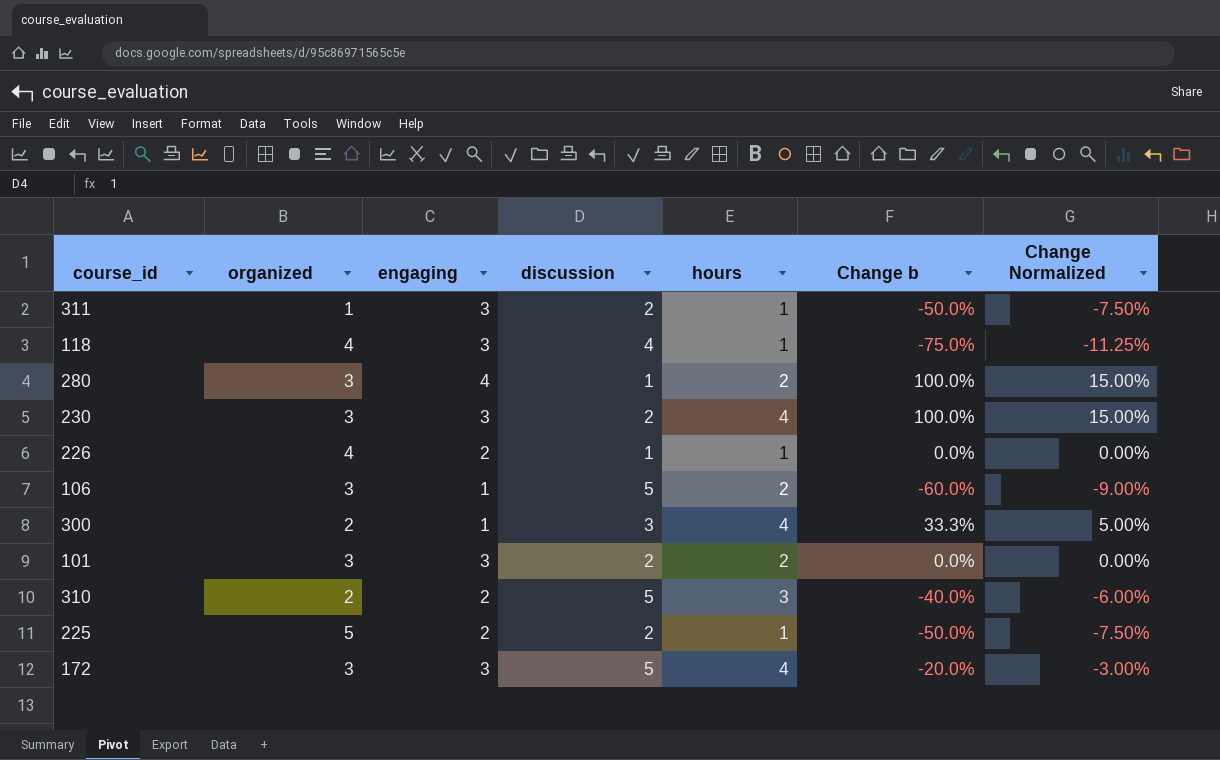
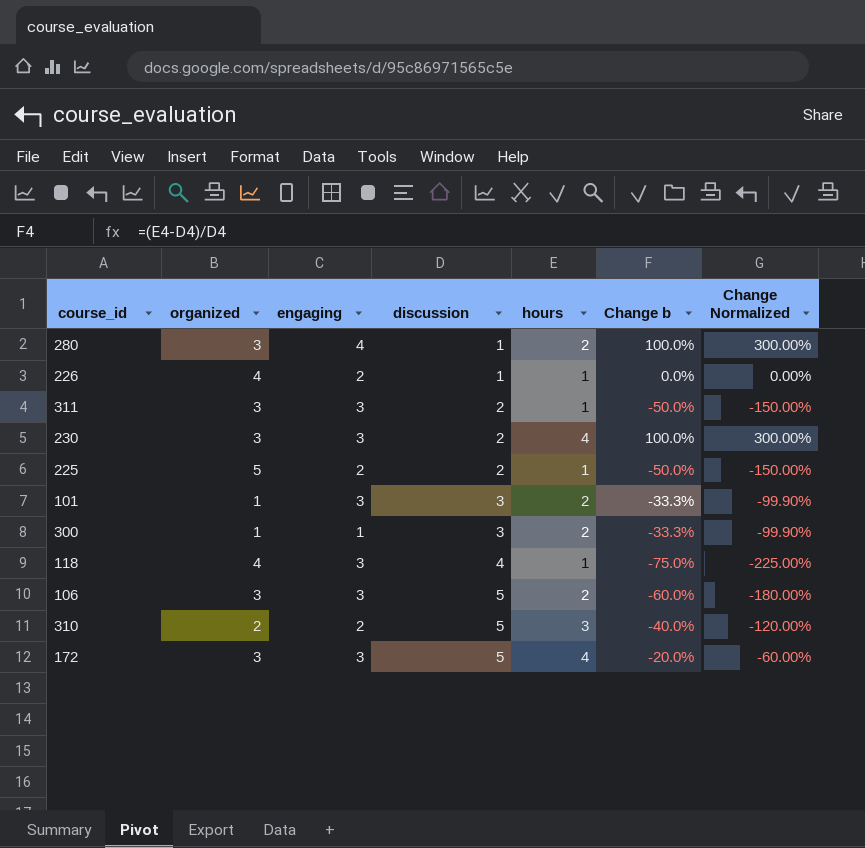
row order: none -> discussion ascending
column Change Normalized | formula: [Change b] * 0.15 -> [Change b] * 3
311 | organized: 1 -> 3
101 | organized: 3 -> 1
101 | discussion: 2 -> 3
101 | Change b: 0.0% -> -33.3%
300 | organized: 2 -> 1
300 | hours: 4 -> 2
300 | Change b: 33.3% -> -33.3%
106 | engaging: 1 -> 3

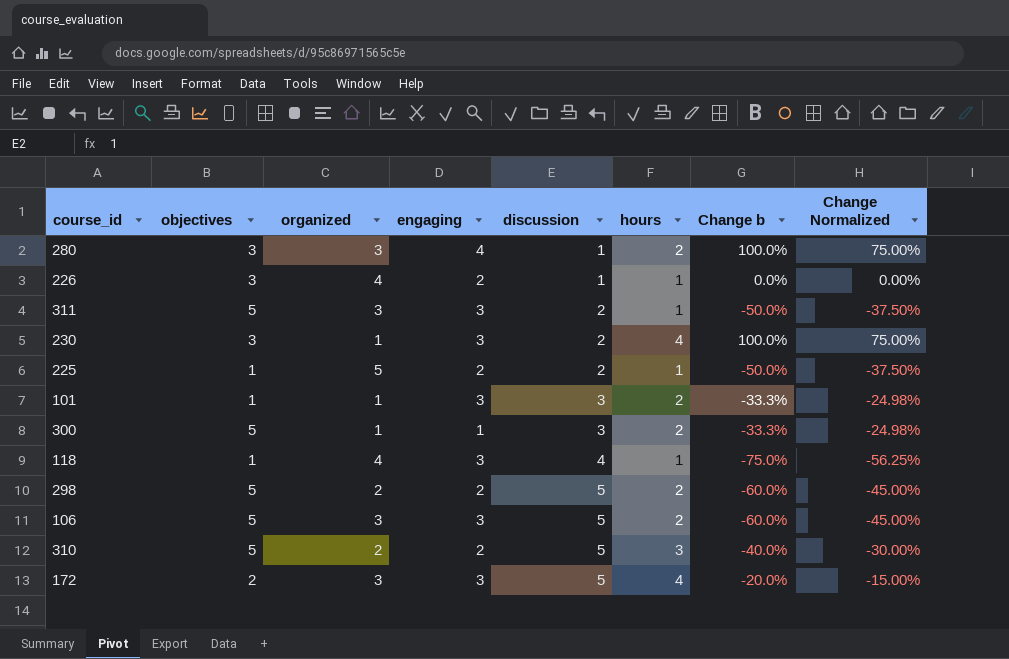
column objectives | position: none -> 2
column Change Normalized | formula: [Change b] * 3 -> [Change b] * 0.75
230 | organized: 3 -> 1
row 298: none -> 5 | 2 | 2 | 5 | 2 | -60.0% | -45.00%

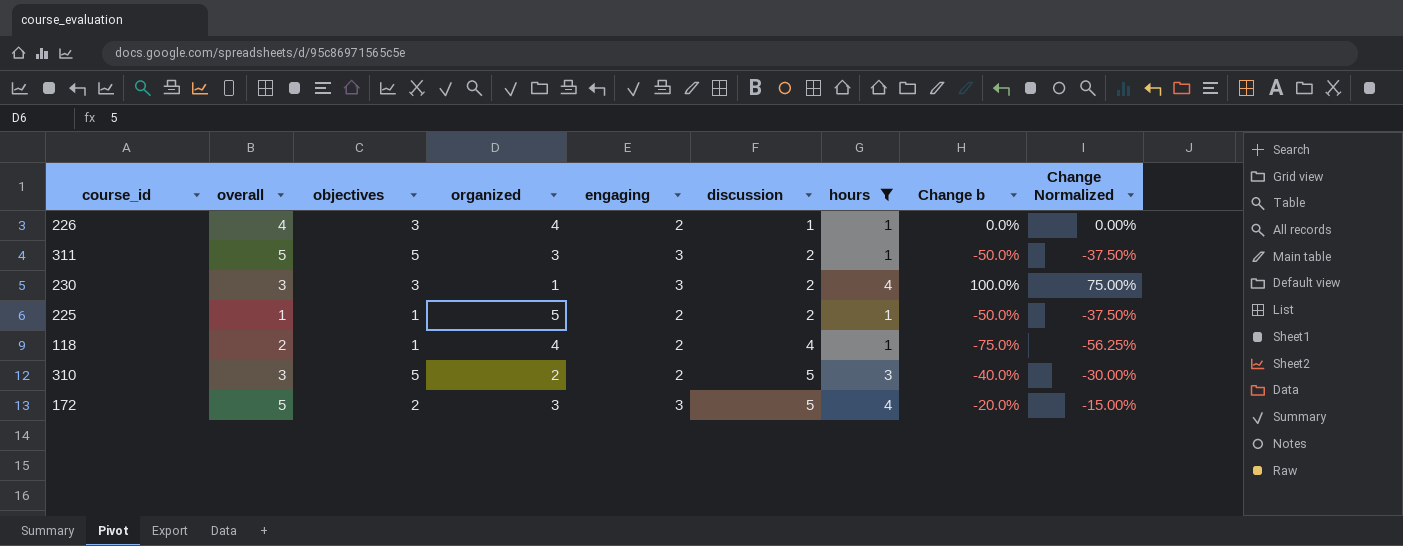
filter: none -> hours != 2
column overall | position: none -> 2
118 | engaging: 3 -> 2

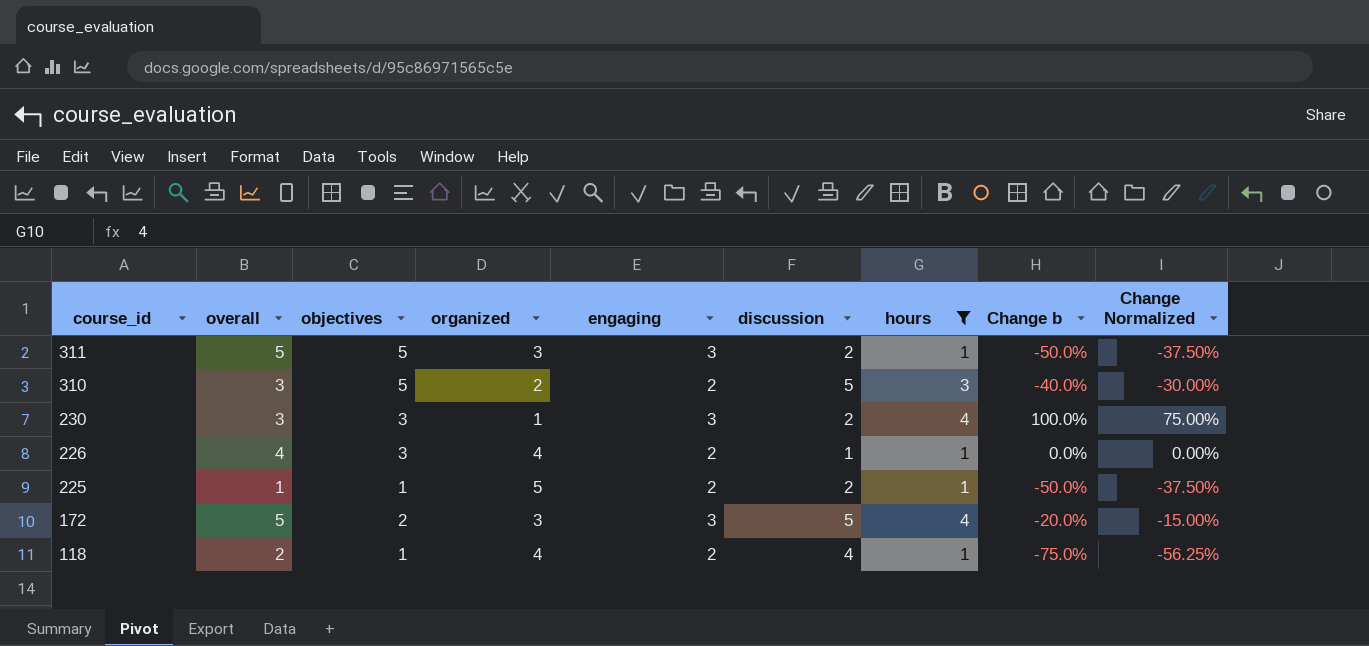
row order: discussion ascending -> course_id descending

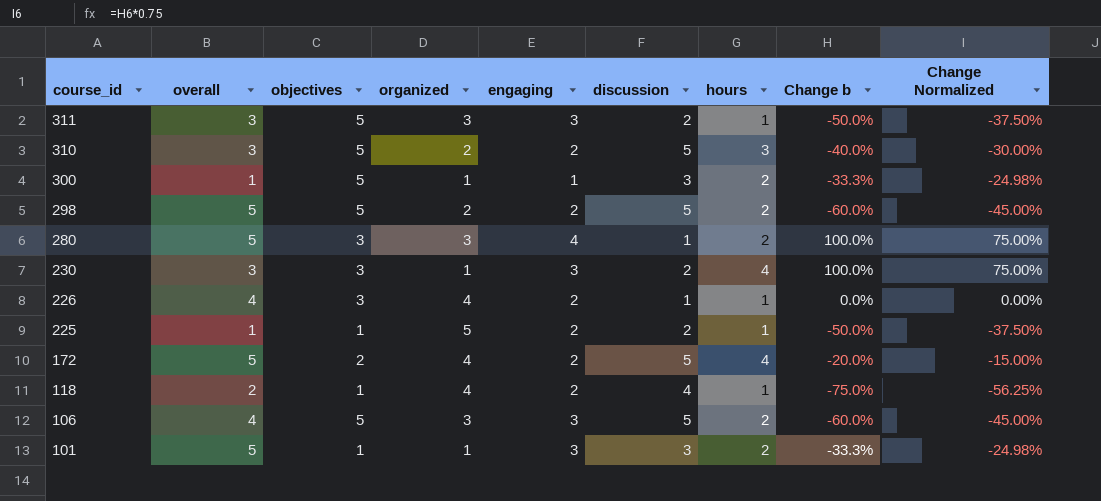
filter: hours != 2 -> none
311 | overall: 5 -> 3
172 | organized: 3 -> 4
172 | engaging: 3 -> 2

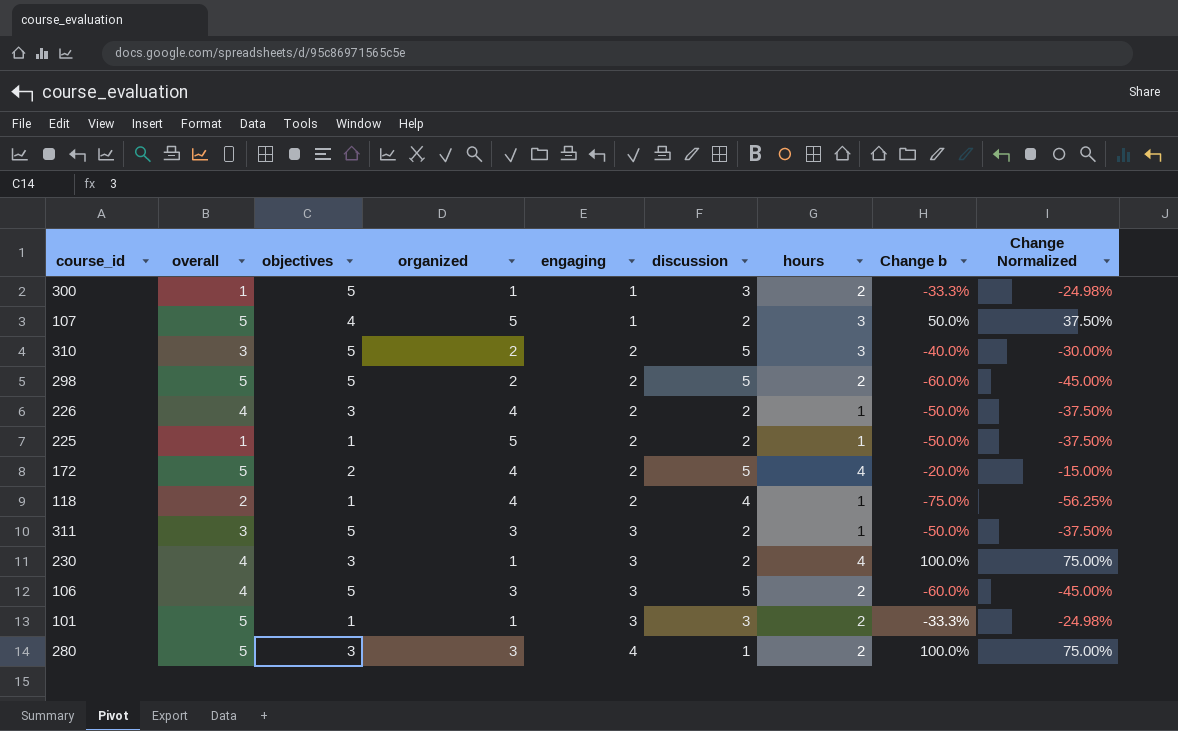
row order: course_id descending -> engaging ascending
row 107: none -> 5 | 4 | 5 | 1 | 2 | 3 | 50.0% | 37.50%
226 | discussion: 1 -> 2
226 | Change b: 0.0% -> -50.0%
226 | Change Normalized: 0.00% -> -37.50%
230 | overall: 3 -> 4

